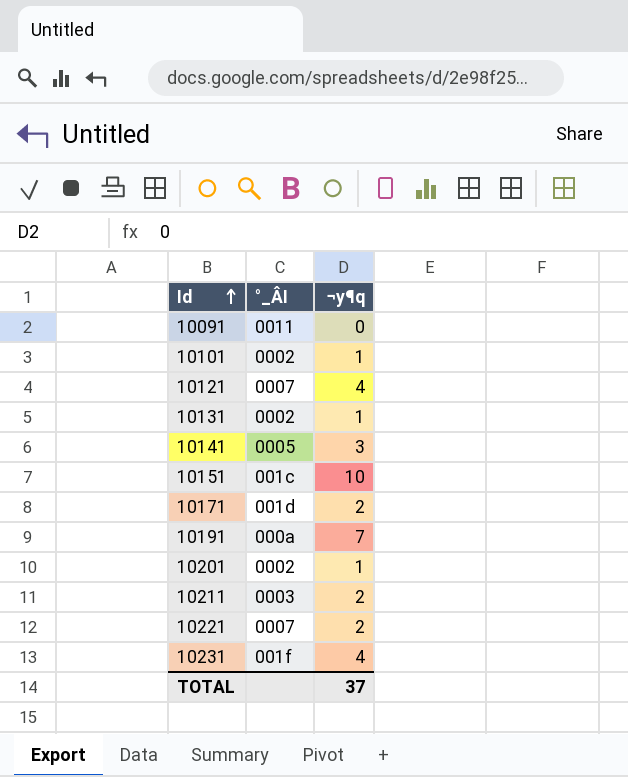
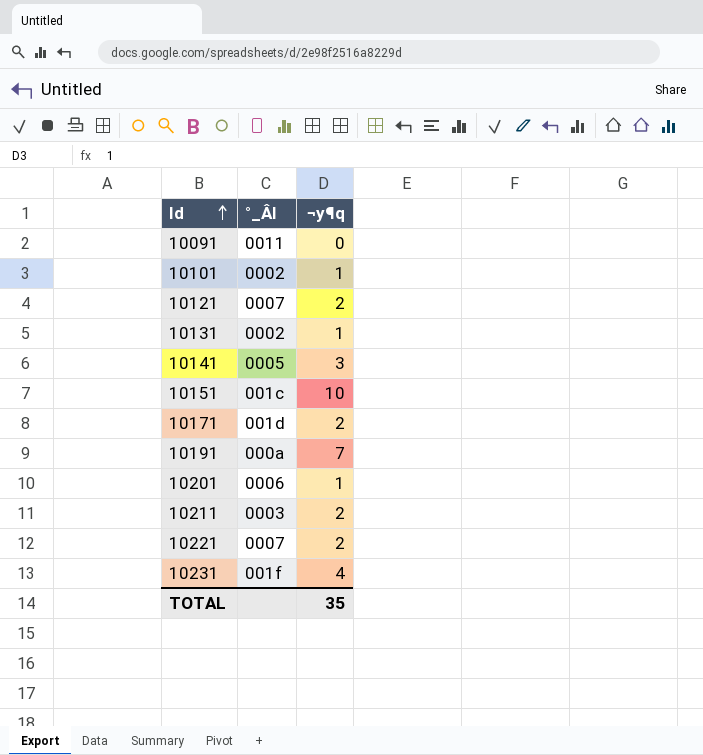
10121 | ¬y¶q: 4 -> 2
10201 | °_ÂI: 0002 -> 0006
TOTAL | ¬y¶q: 37 -> 35

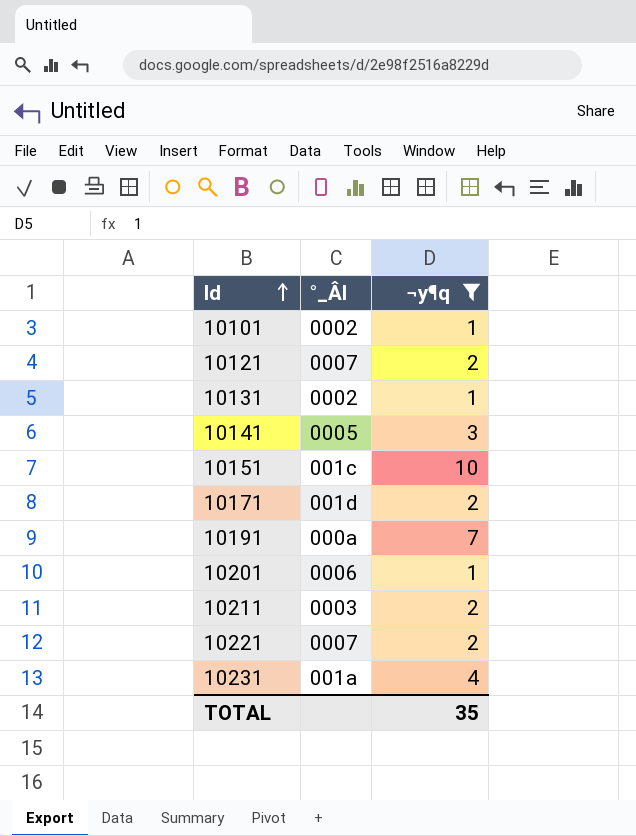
filter: none -> ¬y¶q != 0
10231 | °_ÂI: 001f -> 001a

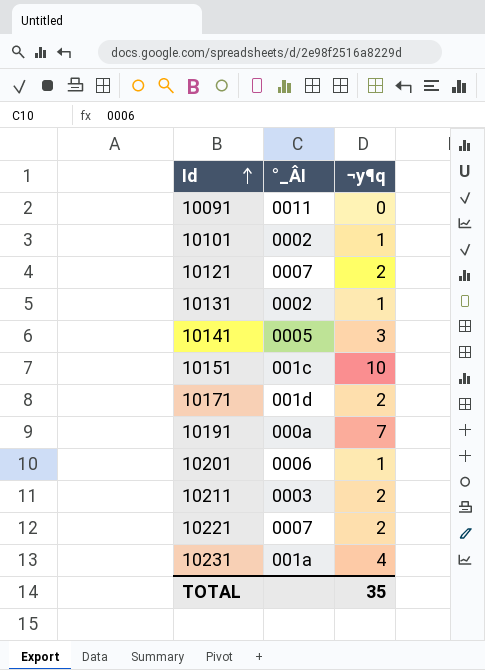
filter: ¬y¶q != 0 -> none

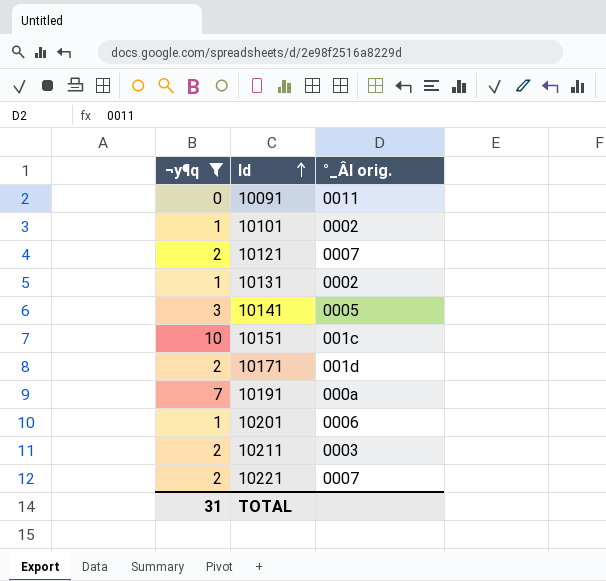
filter: none -> ¬y¶q != 4
column ¬y¶q | position: 3 -> 1
column name: °_ÂI -> °_ÂI orig.
TOTAL | ¬y¶q: 35 -> 31

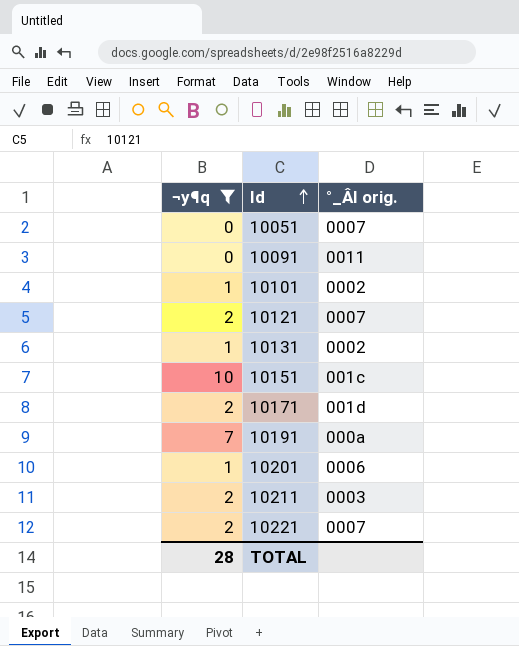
row 10141: 3 | 0005 -> none
row 10051: none -> 0 | 0007
TOTAL | ¬y¶q: 31 -> 28

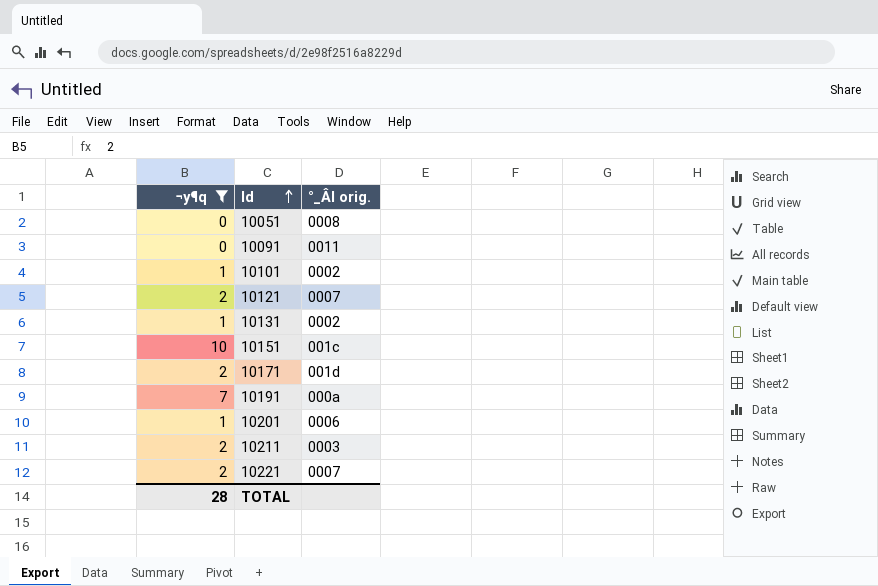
10051 | °_ÂI orig.: 0007 -> 0008

